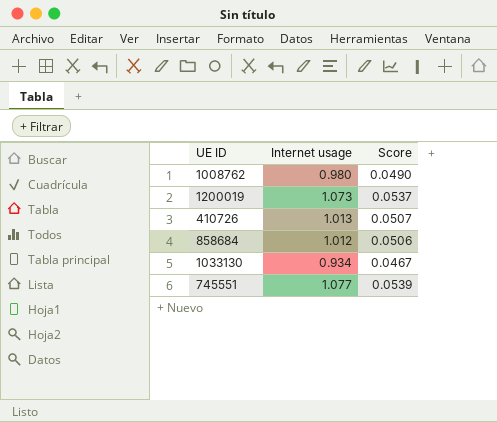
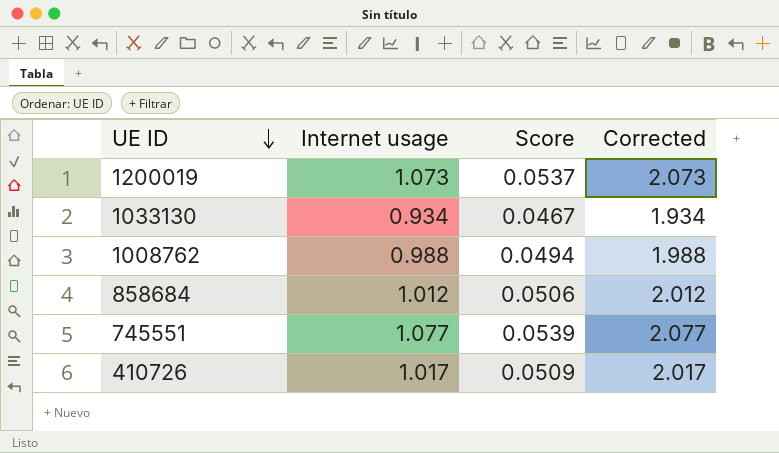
row order: none -> UE ID descending
column Corrected | formula: none -> [Internet usage] + 1
1008762 | Internet usage: 0.980 -> 0.988
1008762 | Score: 0.0490 -> 0.0494
410726 | Internet usage: 1.013 -> 1.017
410726 | Score: 0.0507 -> 0.0509

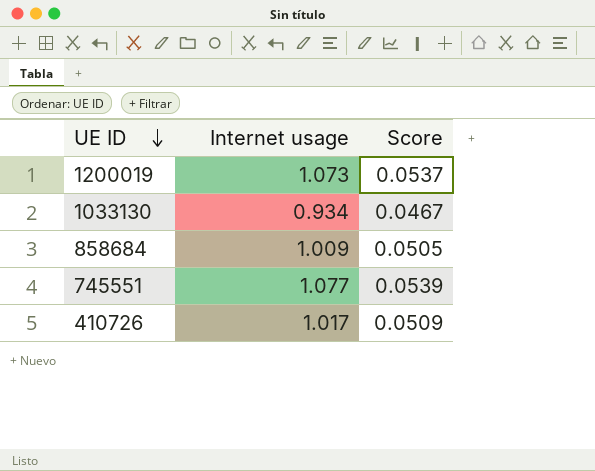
column Corrected | formula: [Internet usage] + 1 -> none
row 1008762: 0.988 | 0.0494 | 1.988 -> none
858684 | Internet usage: 1.012 -> 1.009
858684 | Score: 0.0506 -> 0.0505

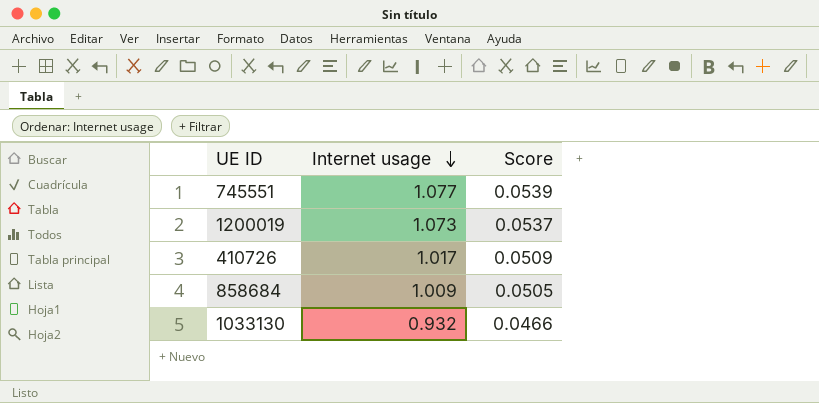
row order: UE ID descending -> Internet usage descending
1033130 | Internet usage: 0.934 -> 0.932
1033130 | Score: 0.0467 -> 0.0466

